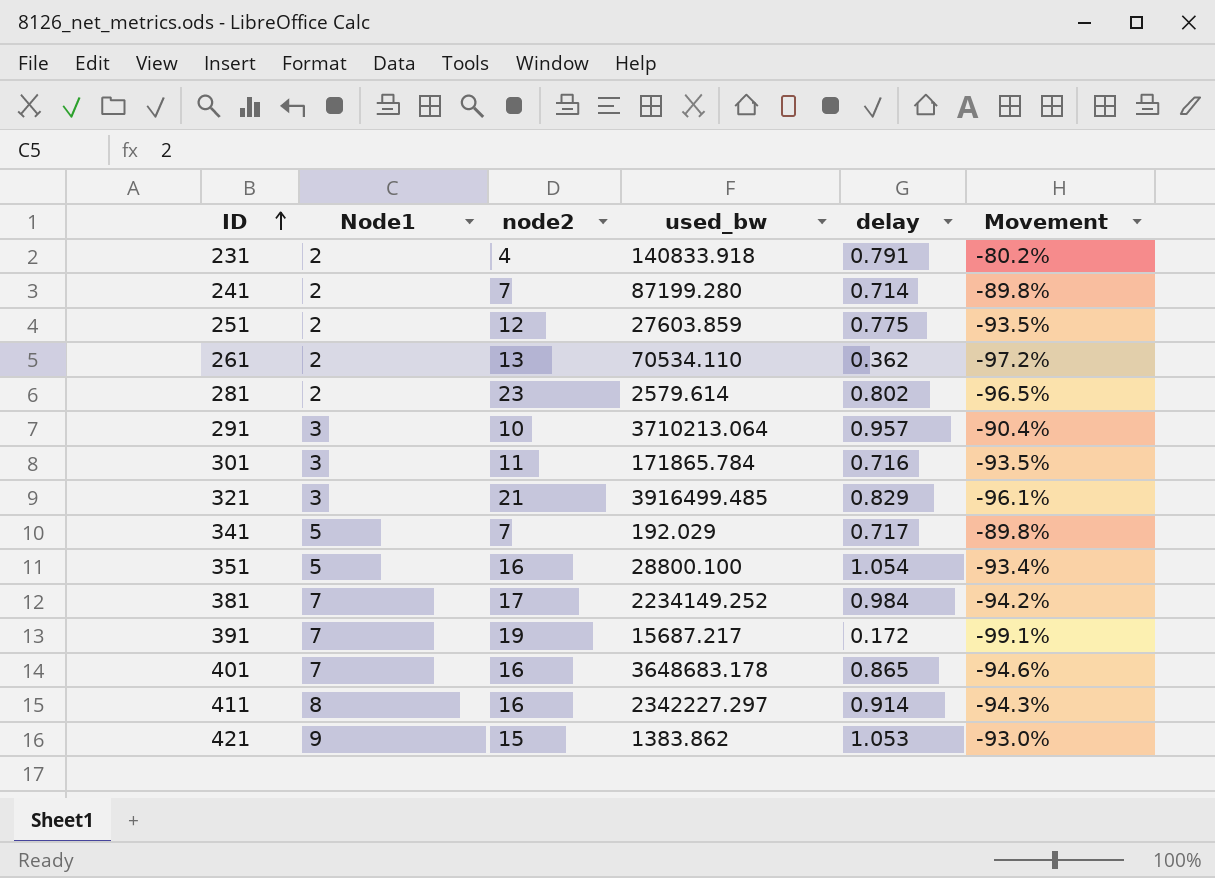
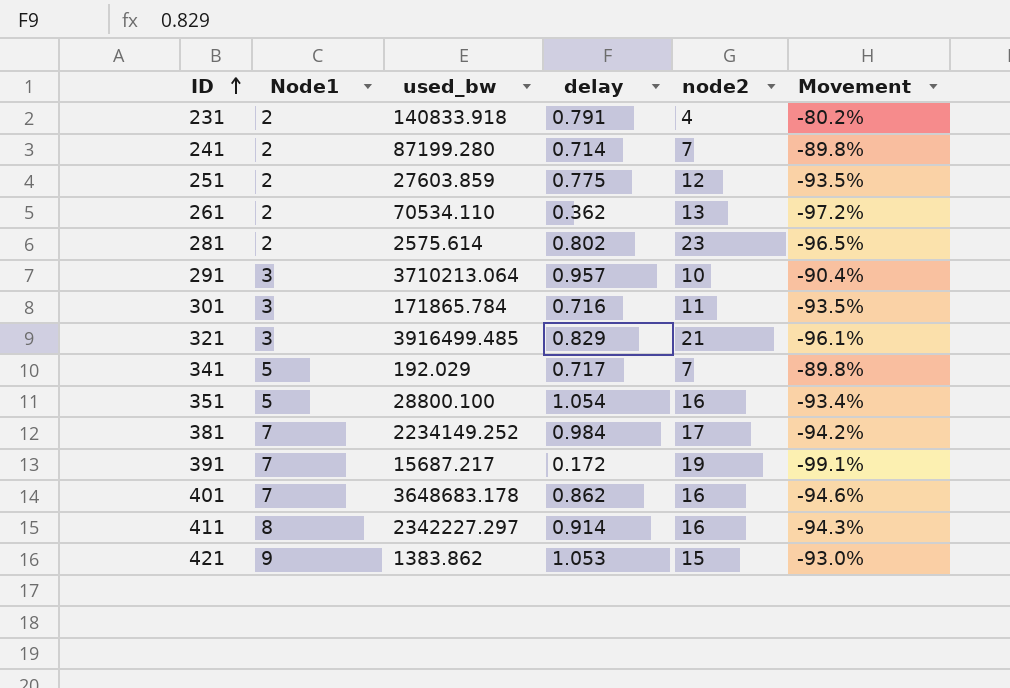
column node2 | position: 3 -> 5
281 | used_bw: 2579.614 -> 2575.614
401 | delay: 0.865 -> 0.862

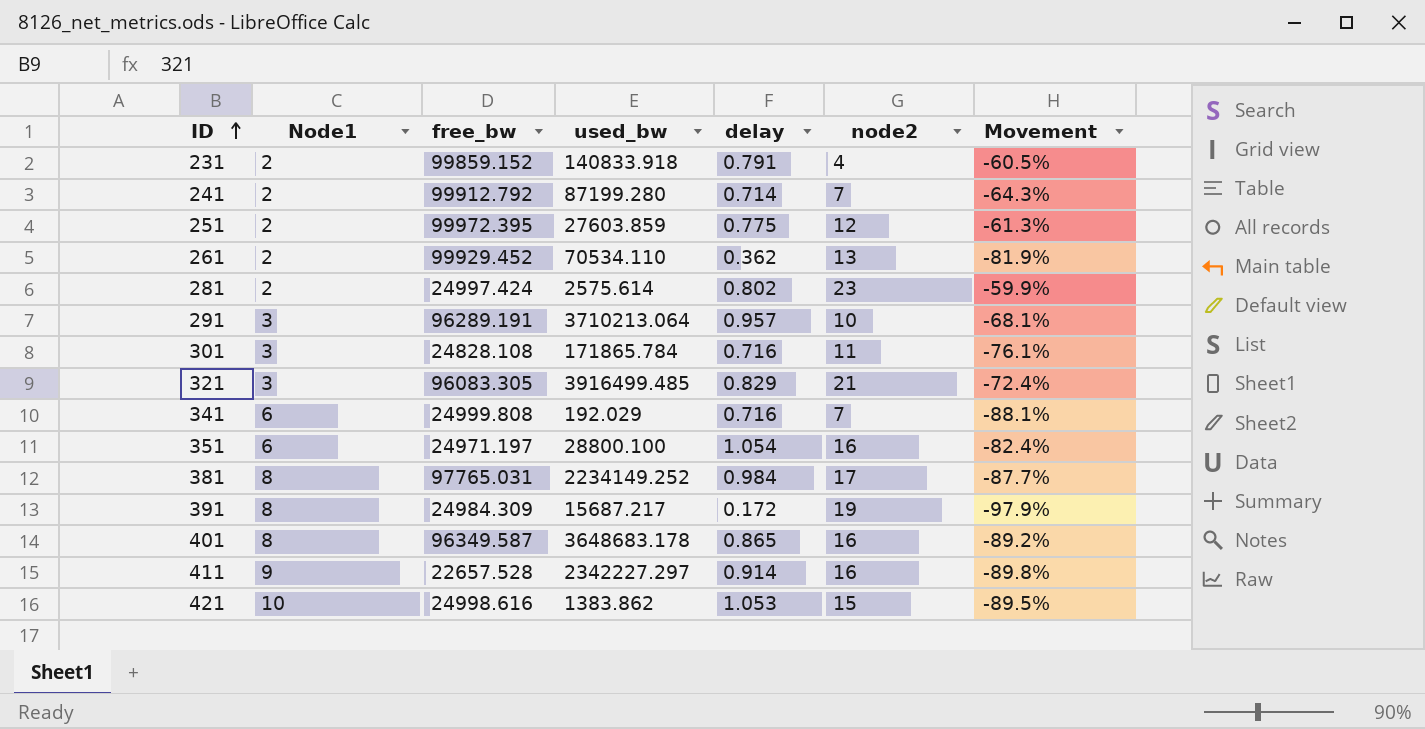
column free_bw | position: none -> 3
column Movement | formula: ([delay] - [node2]) / [node2] -> ([delay] - [Node1]) / [Node1]
341 | Node1: 5 -> 6
341 | delay: 0.717 -> 0.716
351 | Node1: 5 -> 6
381 | Node1: 7 -> 8
391 | Node1: 7 -> 8
401 | Node1: 7 -> 8
401 | delay: 0.862 -> 0.865
411 | Node1: 8 -> 9
421 | Node1: 9 -> 10

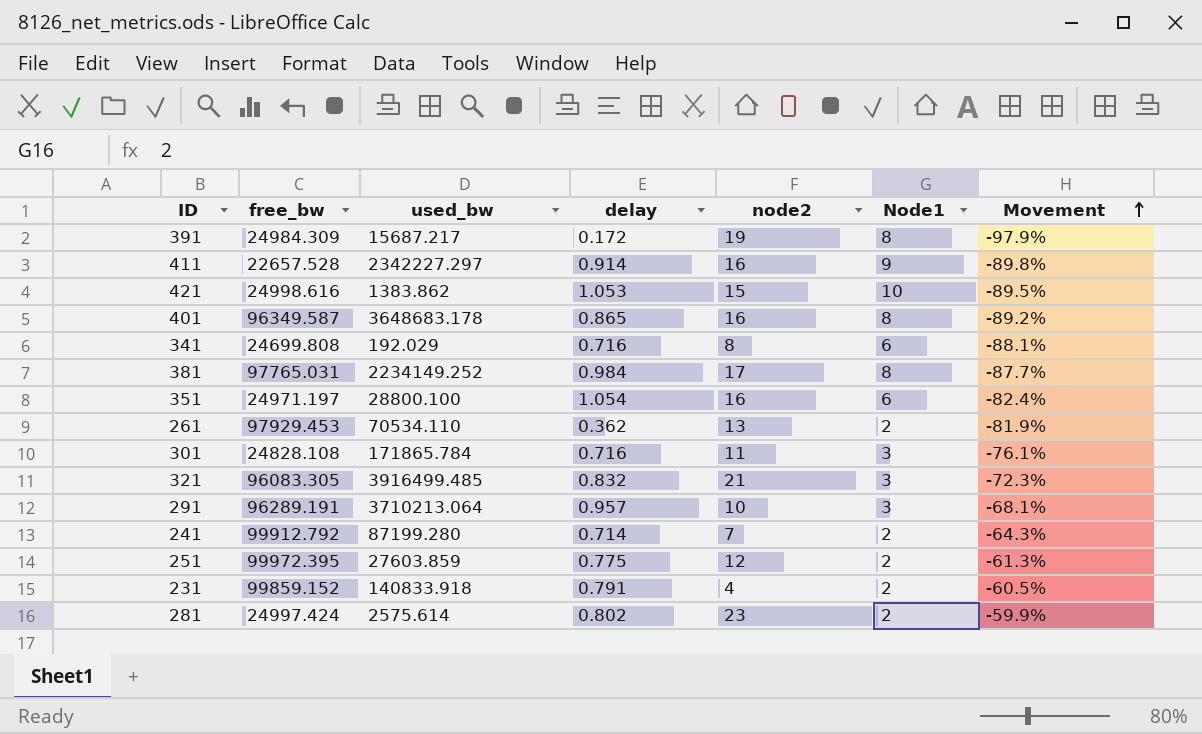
row order: ID ascending -> Movement ascending
column Node1 | position: 2 -> 6
341 | free_bw: 24999.808 -> 24699.808
341 | node2: 7 -> 8
261 | free_bw: 99929.452 -> 97929.453
321 | delay: 0.829 -> 0.832
321 | Movement: -72.4% -> -72.3%

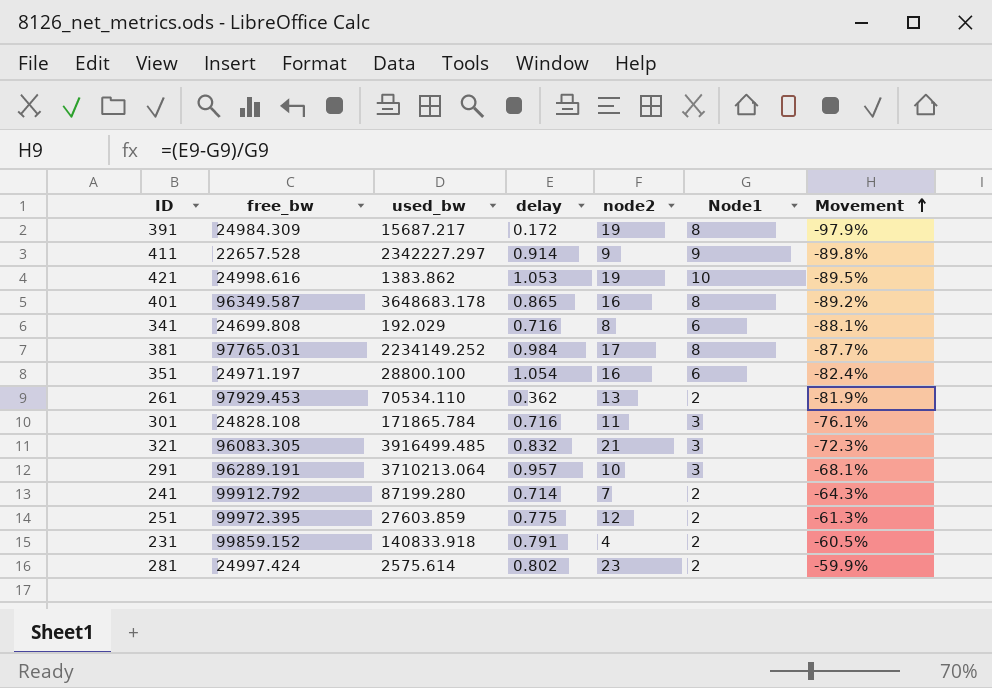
411 | node2: 16 -> 9
421 | node2: 15 -> 19

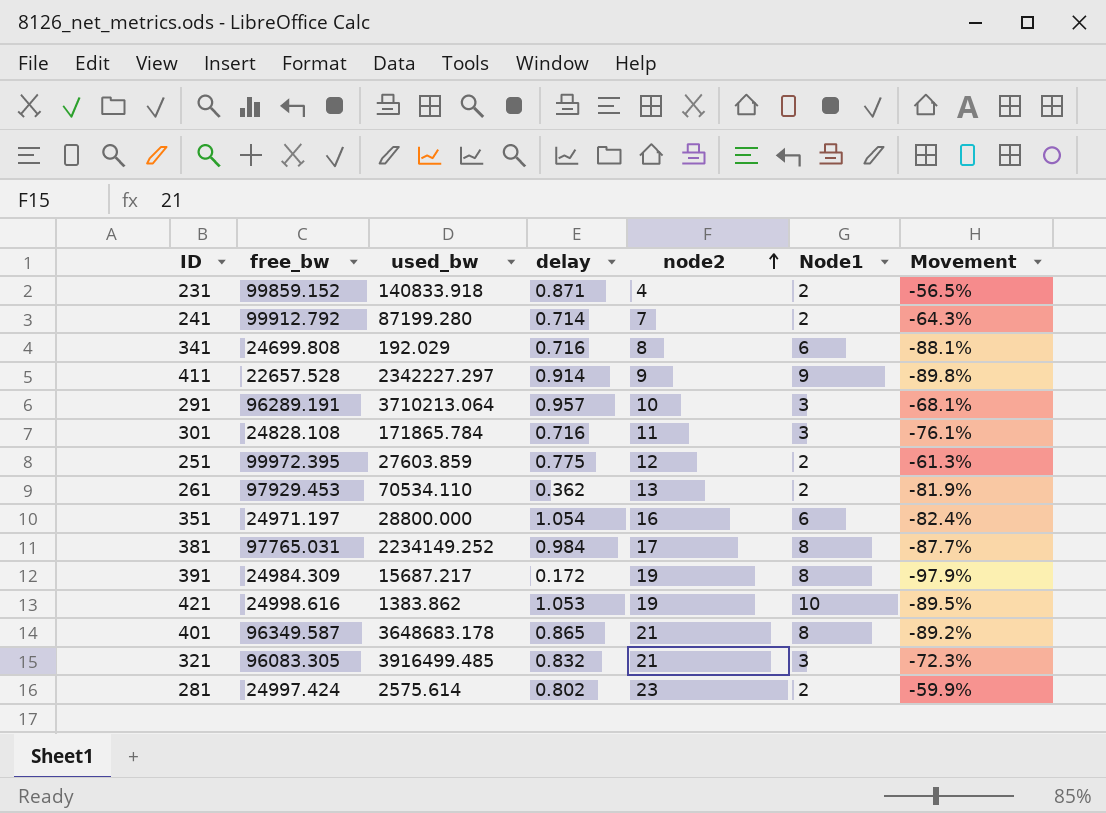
row order: Movement ascending -> node2 ascending
231 | delay: 0.791 -> 0.871
231 | Movement: -60.5% -> -56.5%
351 | used_bw: 28800.100 -> 28800.000
401 | node2: 16 -> 21

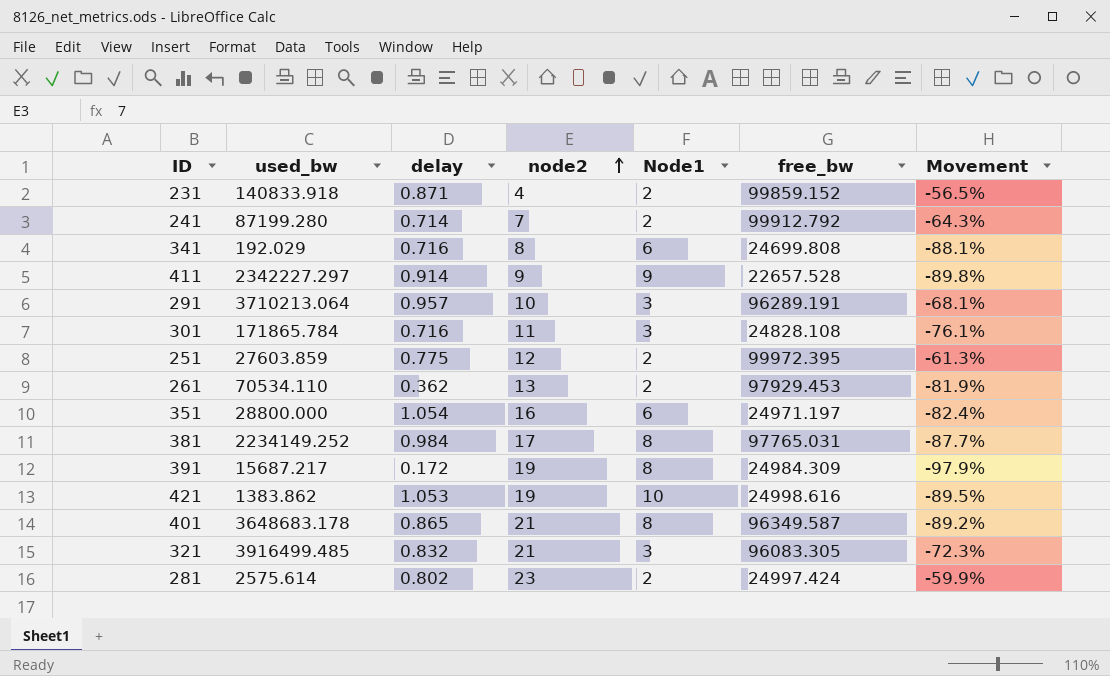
column free_bw | position: 2 -> 6

